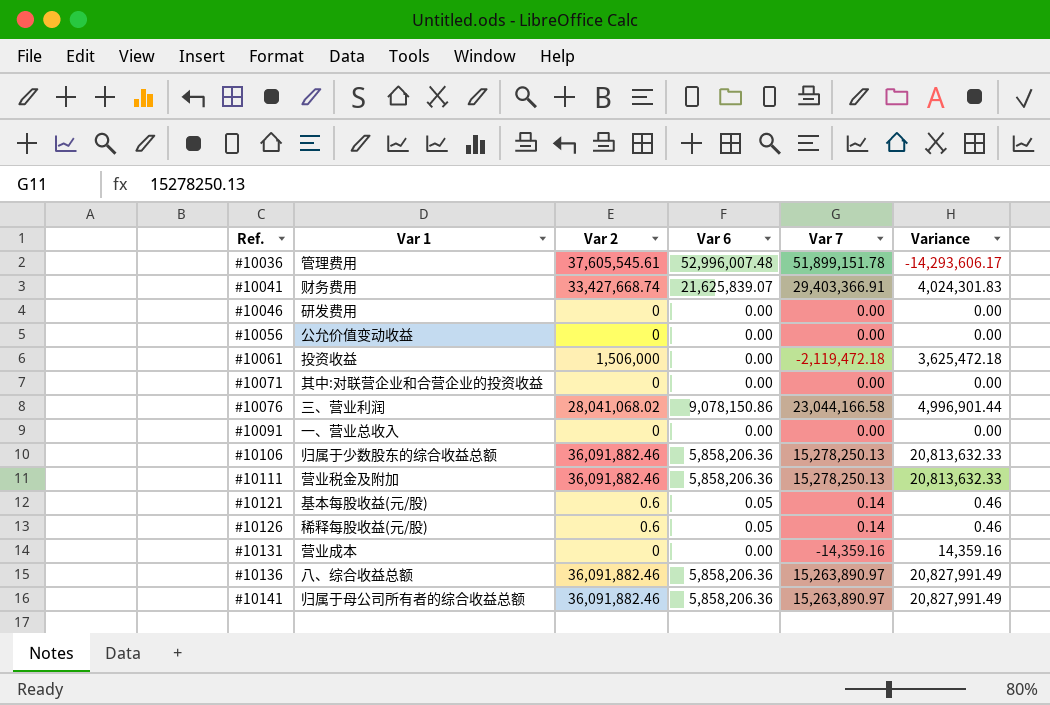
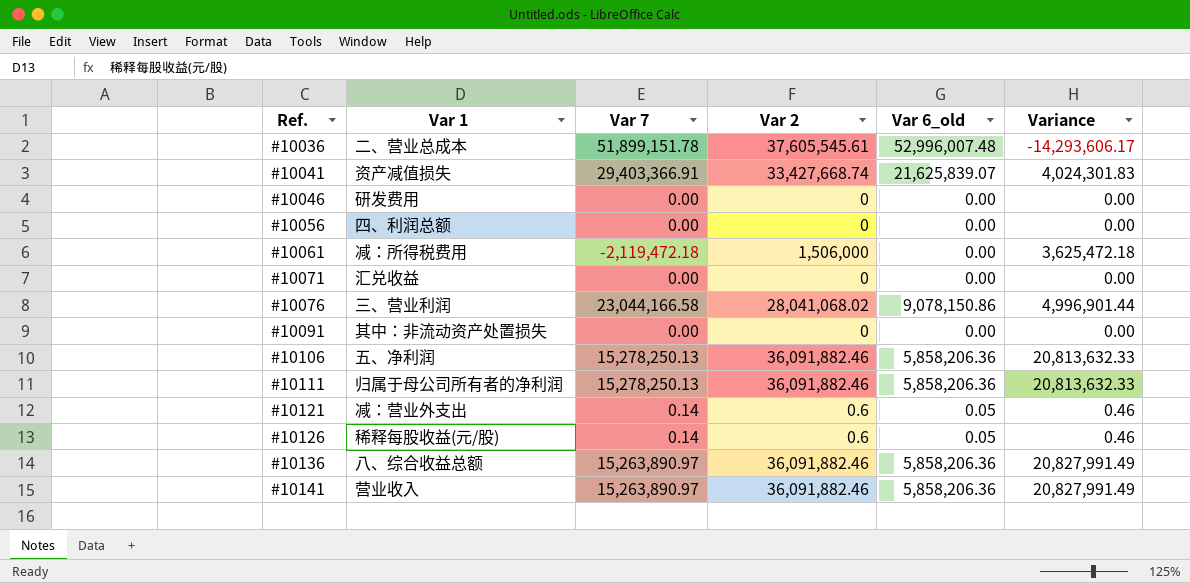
column Var 7 | position: 5 -> 3
column name: Var 6 -> Var 6_old
row #10131: 营业成本 | 0 | 0.00 | -14,359.16 | 14,359.16 -> none
#10036 | Var 1: 管理费用 -> 二、营业总成本
#10041 | Var 1: 财务费用 -> 资产减值损失
#10056 | Var 1: 公允价值变动收益 -> 四、利润总额
#10061 | Var 1: 投资收益 -> 减：所得税费用
#10071 | Var 1: 其中:对联营企业和合营企业的投资收益 -> 汇兑收益
#10091 | Var 1: 一、营业总收入 -> 其中：非流动资产处置损失
#10106 | Var 1: 归属于少数股东的综合收益总额 -> 五、净利润
#10111 | Var 1: 营业税金及附加 -> 归属于母公司所有者的净利润
#10121 | Var 1: 基本每股收益(元/股) -> 减：营业外支出
#10141 | Var 1: 归属于母公司所有者的综合收益总额 -> 营业收入

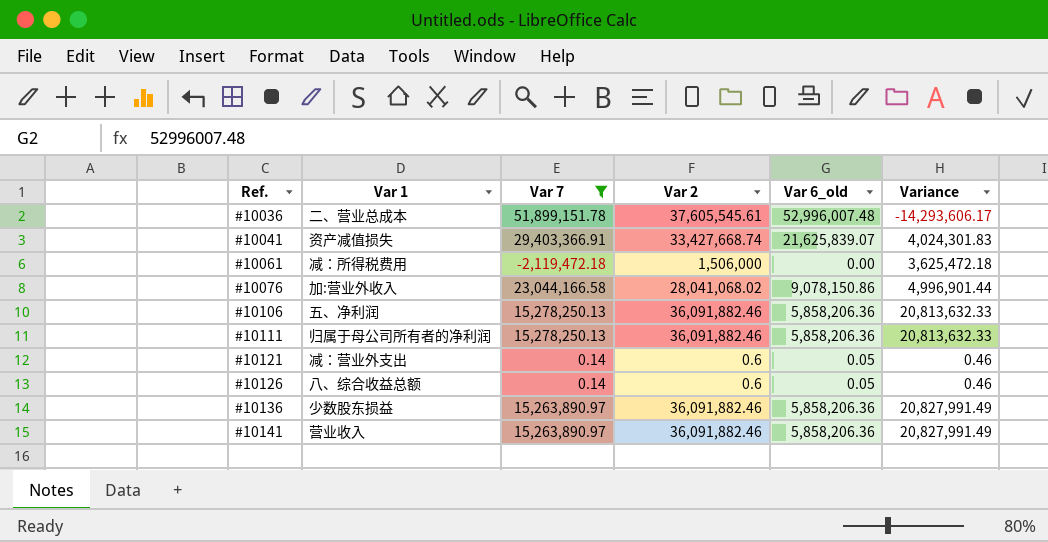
filter: none -> Var 7 != 0.00
#10076 | Var 1: 三、营业利润 -> 加:营业外收入
#10126 | Var 1: 稀释每股收益(元/股) -> 八、综合收益总额
#10136 | Var 1: 八、综合收益总额 -> 少数股东损益

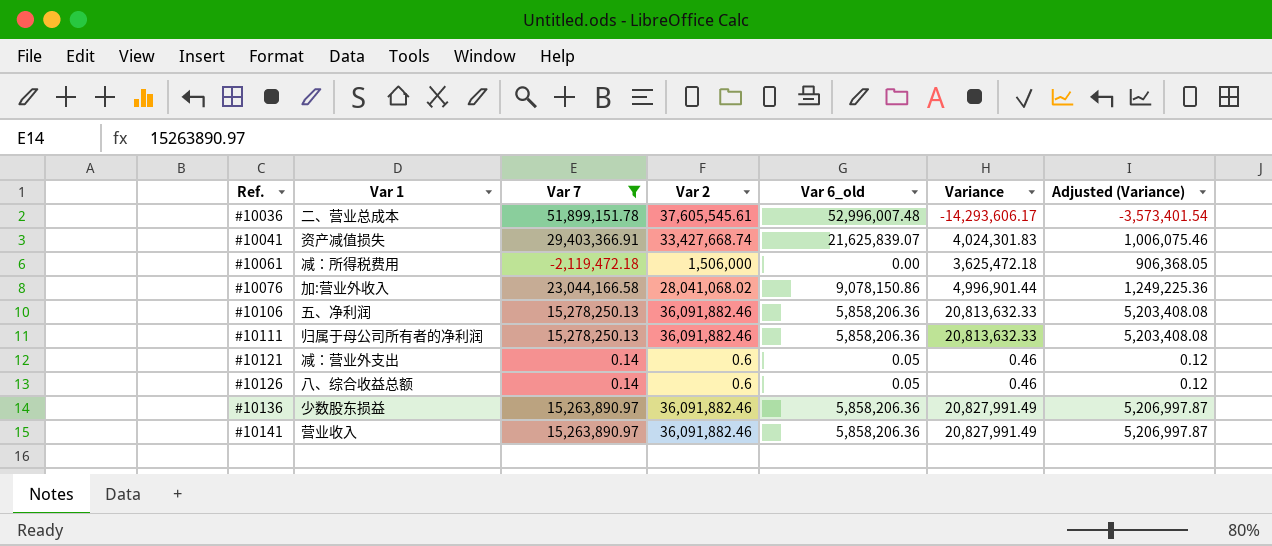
column Adjusted (Variance) | formula: none -> [Variance] * 0.25

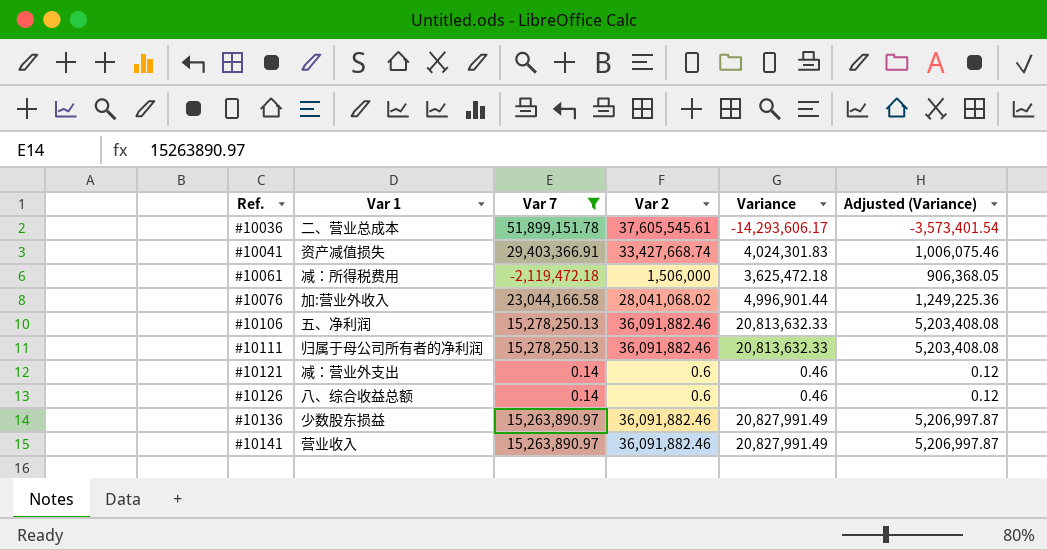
column Var 6_old | position: 5 -> none

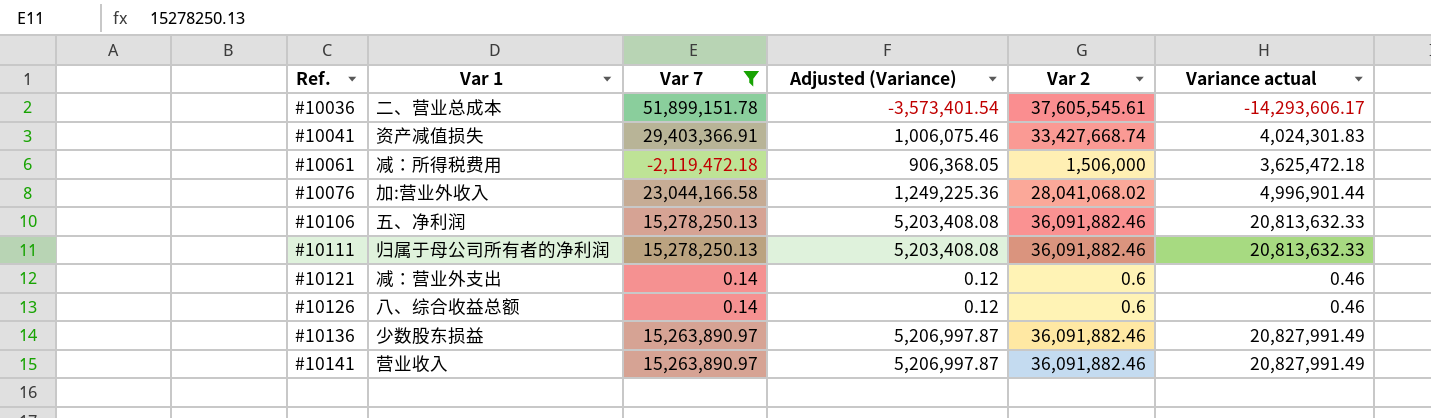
column Adjusted (Variance) | position: 6 -> 4
column name: Variance -> Variance actual

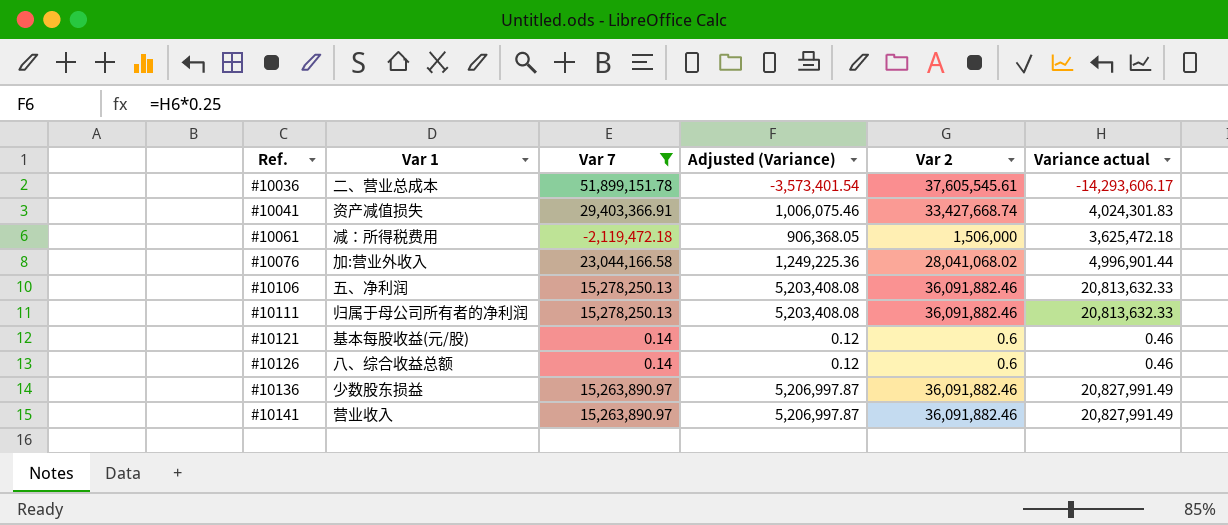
#10121 | Var 1: 减：营业外支出 -> 基本每股收益(元/股)

